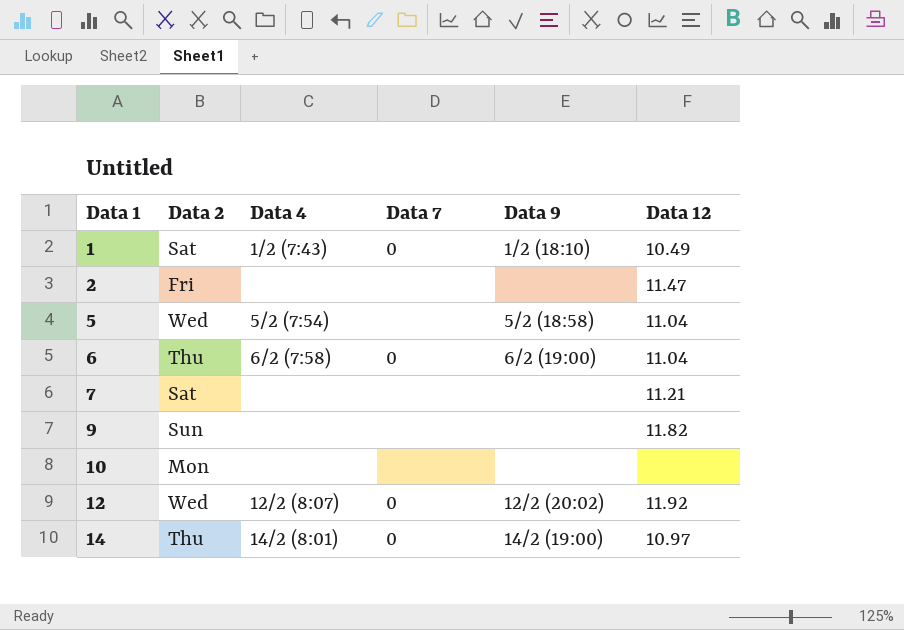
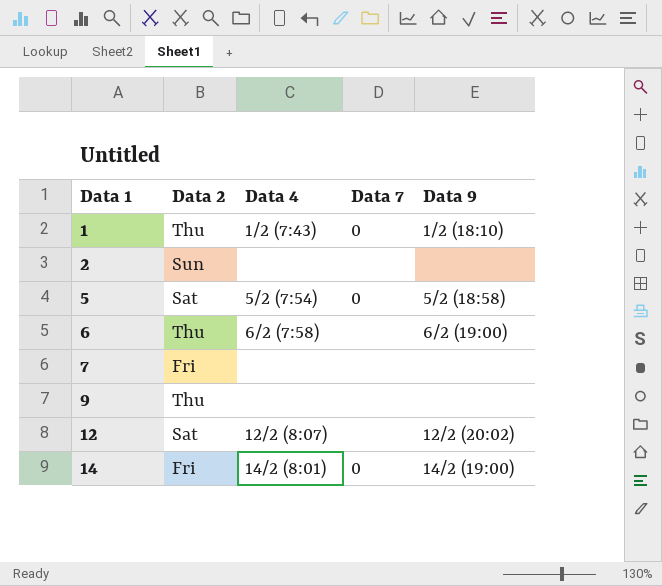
column Data 12 | position: 6 -> none
row 10: Mon | none | none | none | none -> none
1 | Data 2: Sat -> Thu
2 | Data 2: Fri -> Sun
5 | Data 2: Wed -> Sat
5 | Data 7: none -> 0
6 | Data 7: 0 -> none
7 | Data 2: Sat -> Fri
9 | Data 2: Sun -> Thu
12 | Data 2: Wed -> Sat
12 | Data 7: 0 -> none
14 | Data 2: Thu -> Fri

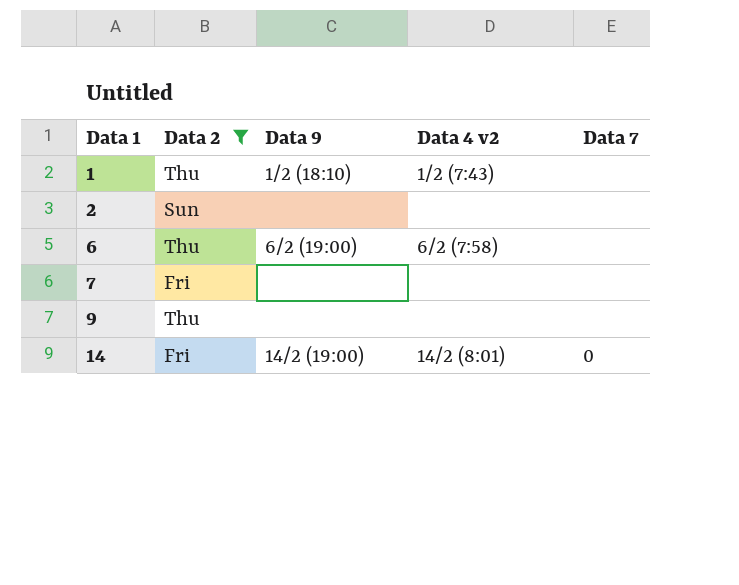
filter: none -> Data 2 != Sat
column Data 9 | position: 5 -> 3
column name: Data 4 -> Data 4 v2
1 | Data 7: 0 -> none

